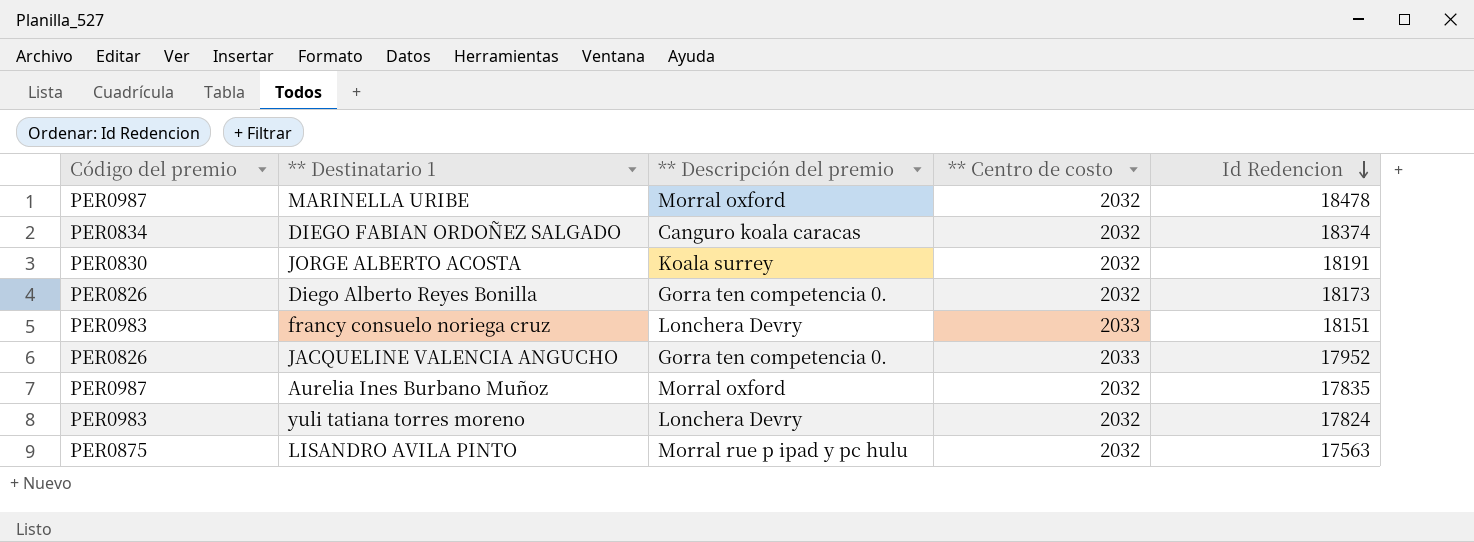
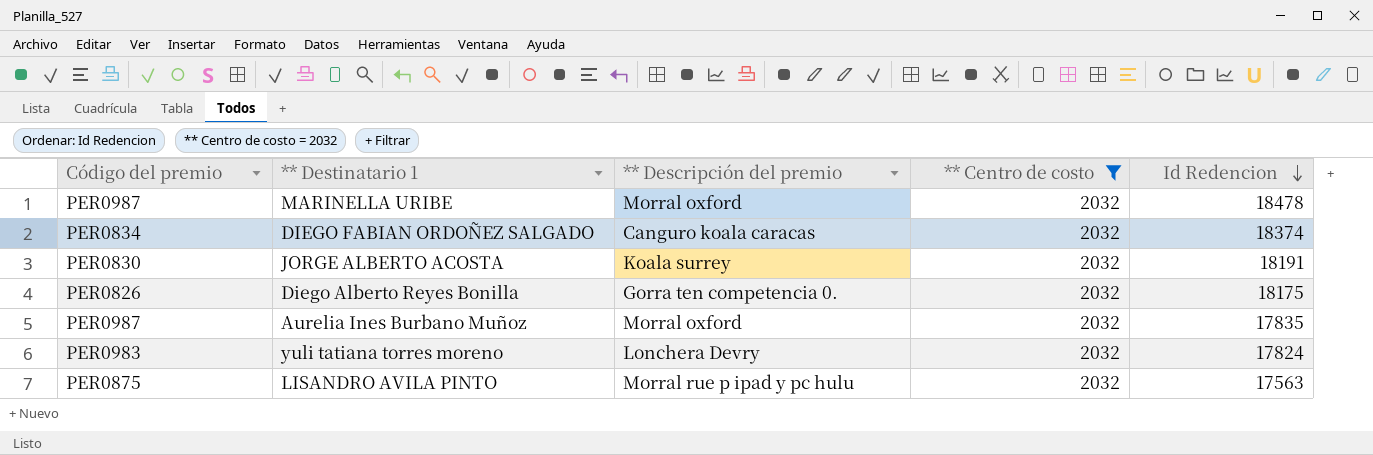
filter: none -> ** Centro de costo = 2032
Diego Alberto Reyes Bonilla | Id Redencion: 18173 -> 18175

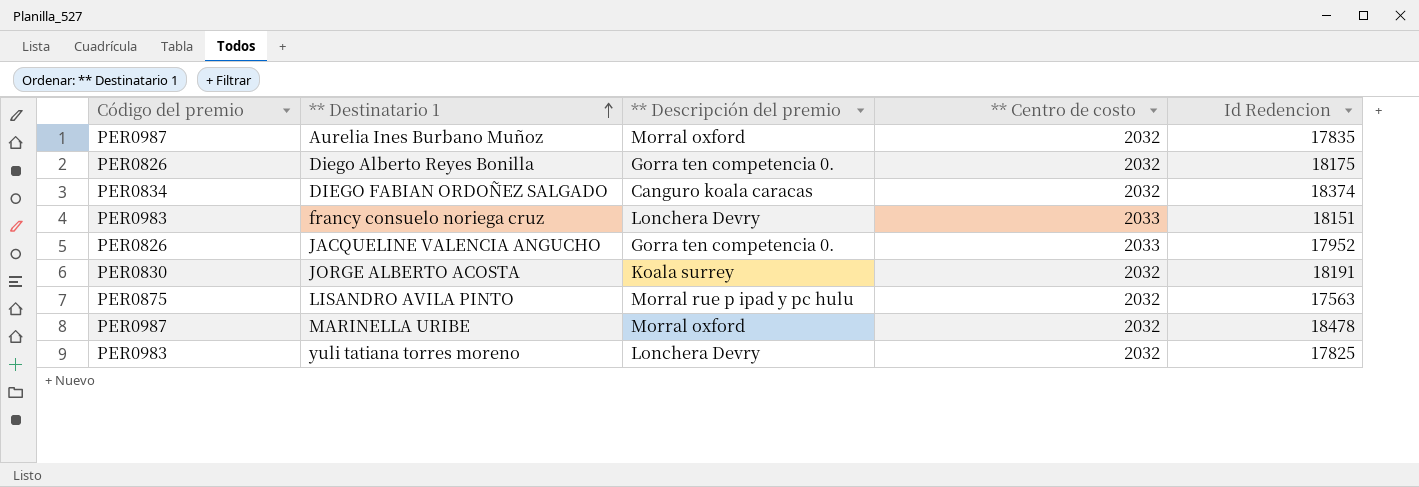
filter: ** Centro de costo = 2032 -> none
row order: Id Redencion descending -> ** Destinatario 1 ascending
yuli tatiana torres moreno | Id Redencion: 17824 -> 17825

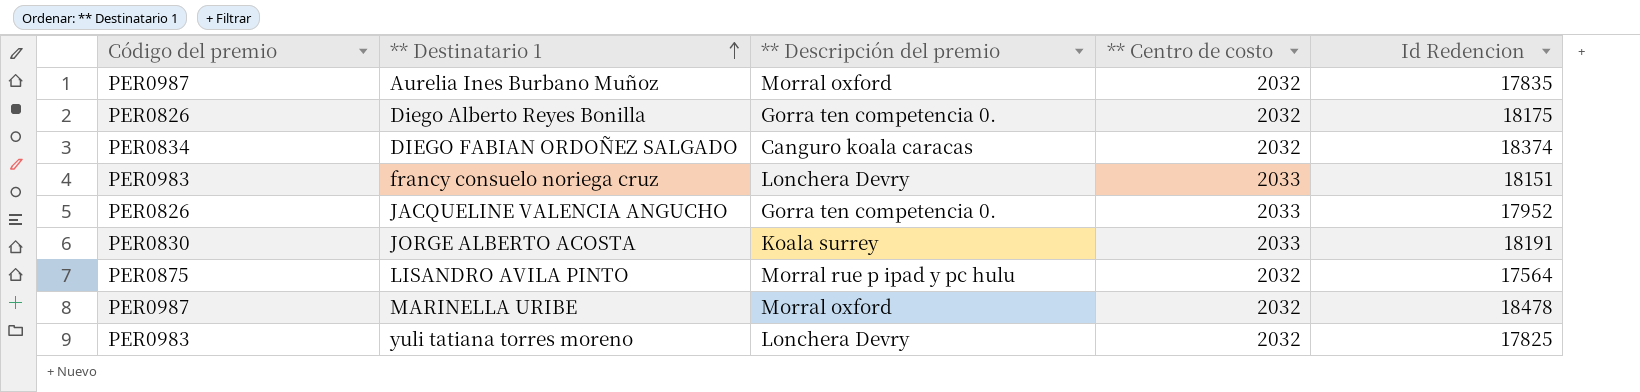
JORGE ALBERTO ACOSTA | ** Centro de costo: 2032 -> 2033
LISANDRO AVILA PINTO | Id Redencion: 17563 -> 17564

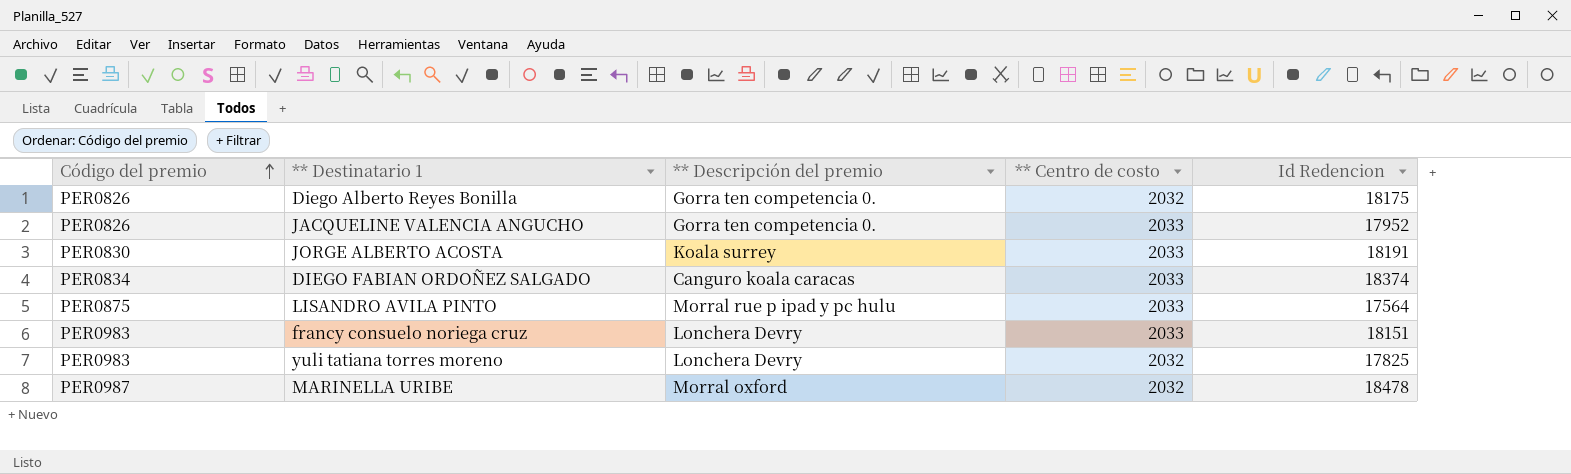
row order: ** Destinatario 1 ascending -> Código del premio ascending
row Aurelia Ines Burbano Muñoz: PER0987 | Morral oxford | 2032 | 17835 -> none
DIEGO FABIAN ORDOÑEZ SALGADO | ** Centro de costo: 2032 -> 2033
LISANDRO AVILA PINTO | ** Centro de costo: 2032 -> 2033

